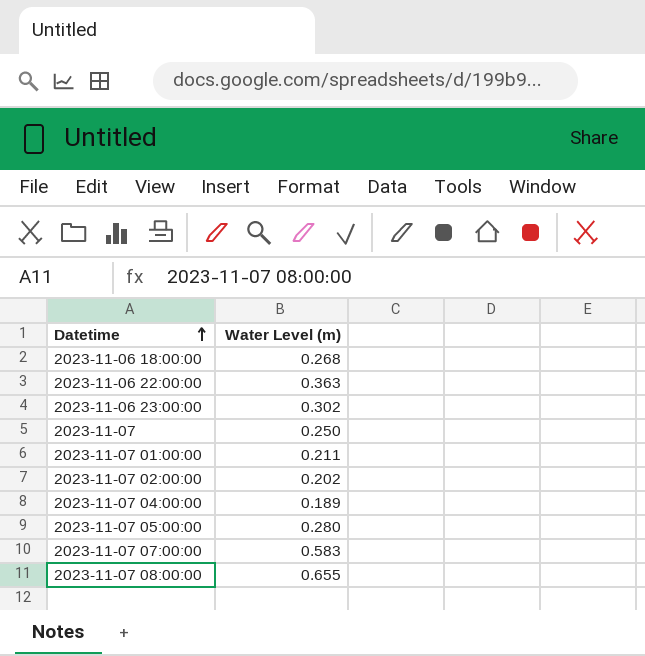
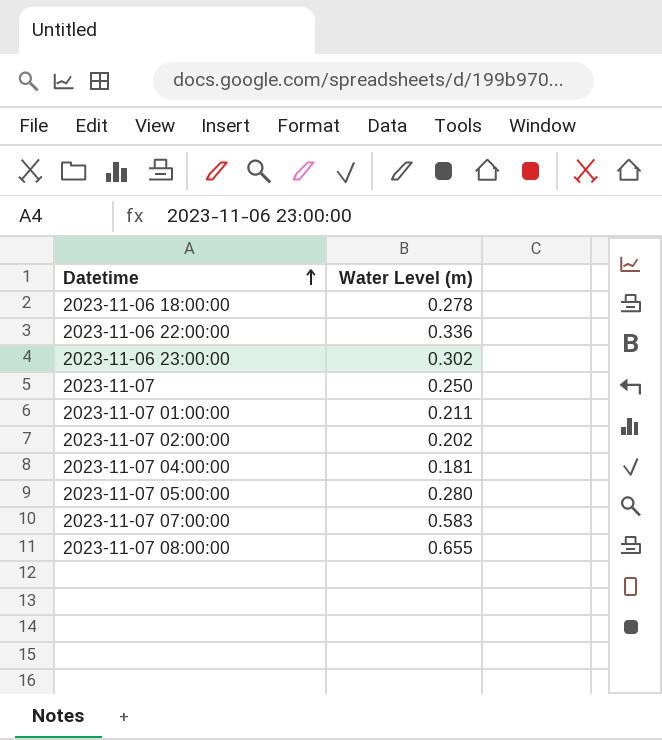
2023-11-06 18:00:00 | Water Level (m): 0.268 -> 0.278
2023-11-06 22:00:00 | Water Level (m): 0.363 -> 0.336
2023-11-07 04:00:00 | Water Level (m): 0.189 -> 0.181

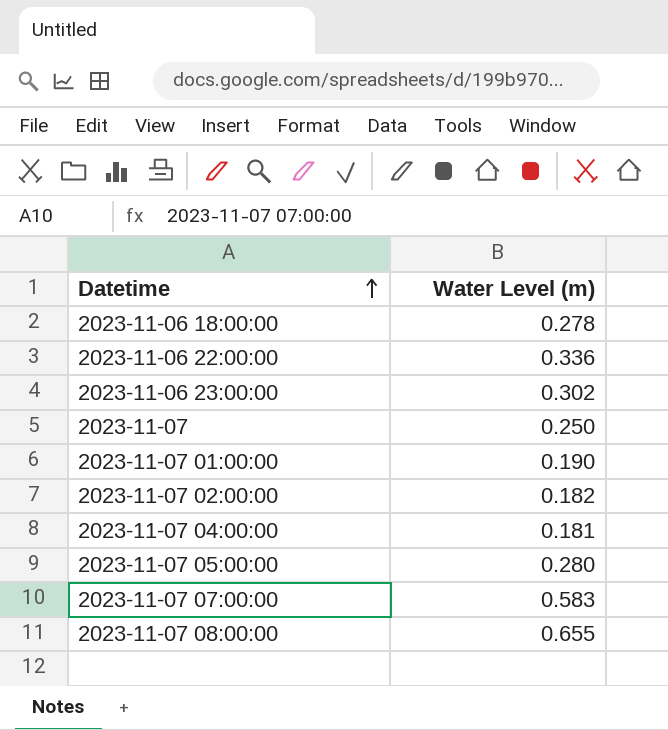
2023-11-07 01:00:00 | Water Level (m): 0.211 -> 0.190
2023-11-07 02:00:00 | Water Level (m): 0.202 -> 0.182

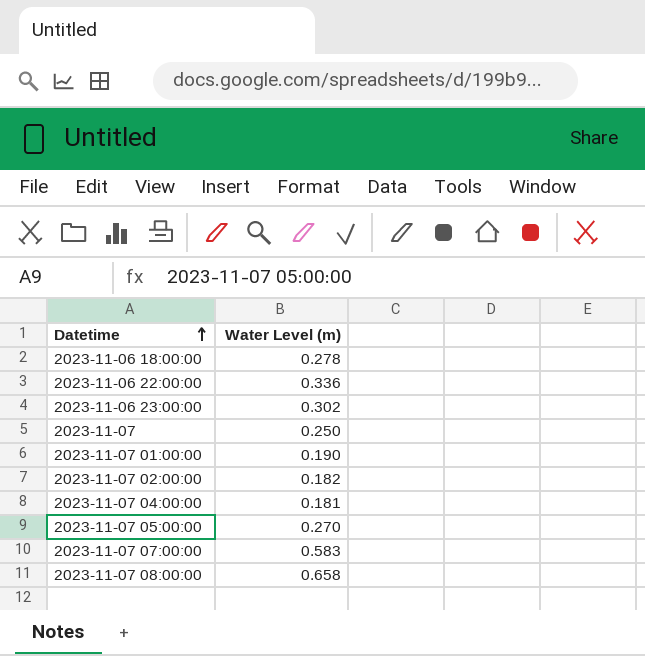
2023-11-07 05:00:00 | Water Level (m): 0.280 -> 0.270
2023-11-07 08:00:00 | Water Level (m): 0.655 -> 0.658

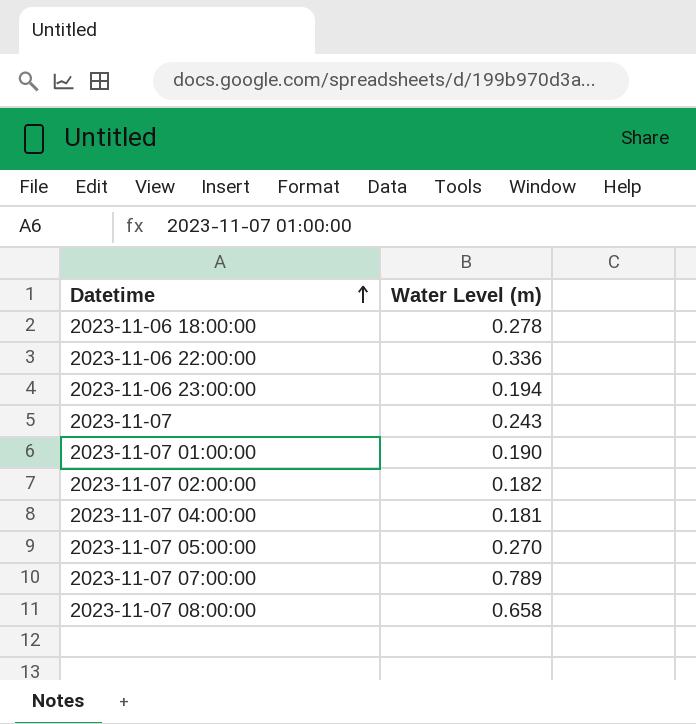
2023-11-06 23:00:00 | Water Level (m): 0.302 -> 0.194
2023-11-07 | Water Level (m): 0.250 -> 0.243
2023-11-07 07:00:00 | Water Level (m): 0.583 -> 0.789

